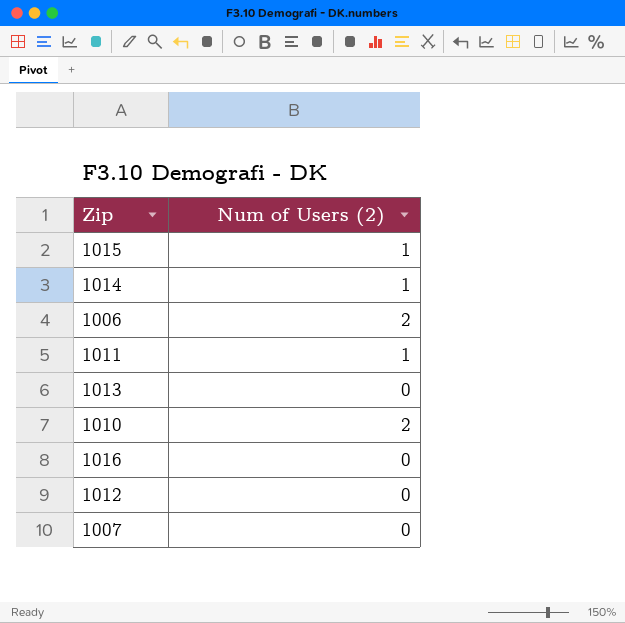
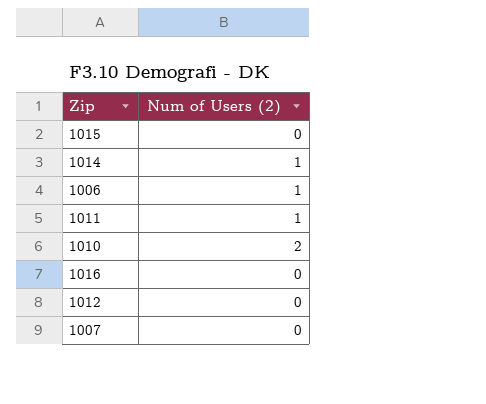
row 1013: 0 -> none
1015 | Num of Users (2): 1 -> 0
1006 | Num of Users (2): 2 -> 1

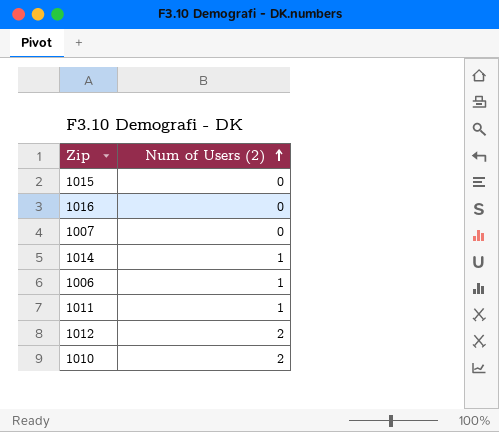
row order: none -> Num of Users (2) ascending
1012 | Num of Users (2): 0 -> 2

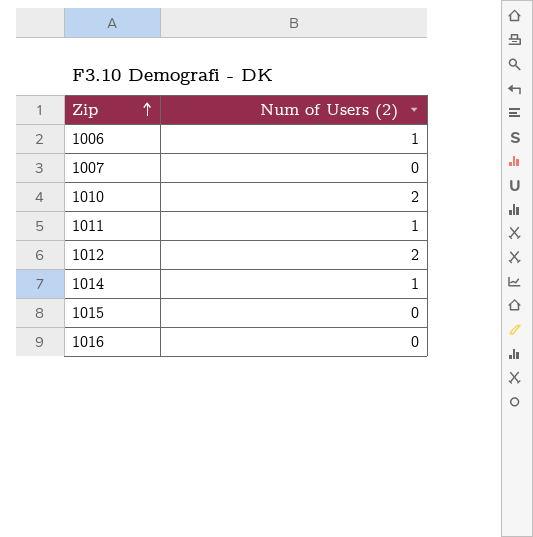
row order: Num of Users (2) ascending -> Zip ascending

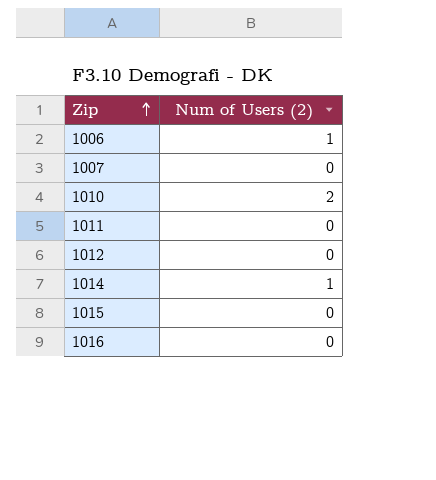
1011 | Num of Users (2): 1 -> 0
1012 | Num of Users (2): 2 -> 0

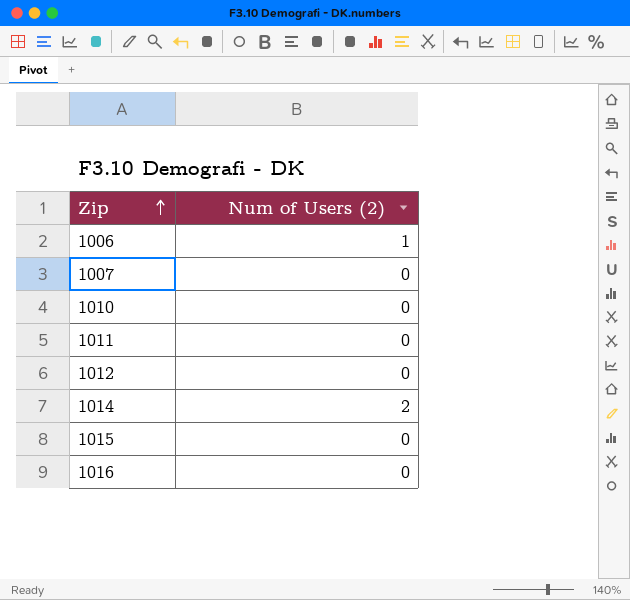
1010 | Num of Users (2): 2 -> 0
1014 | Num of Users (2): 1 -> 2

